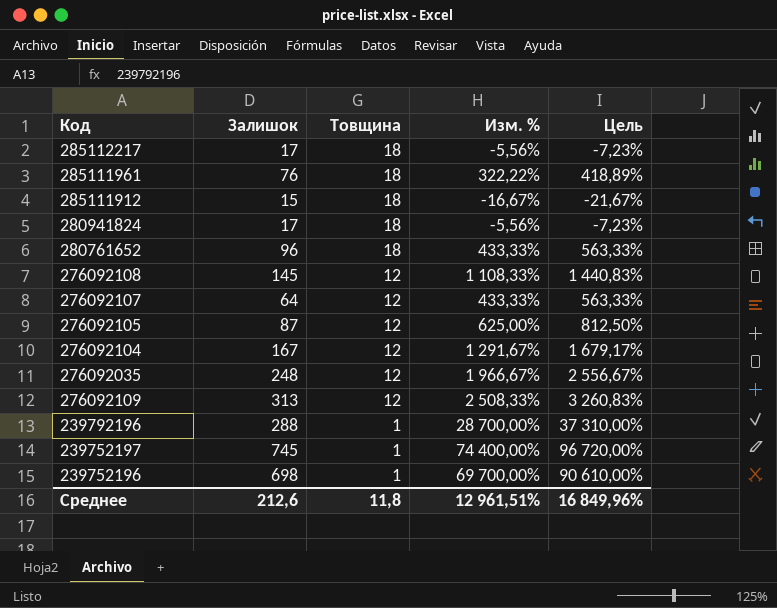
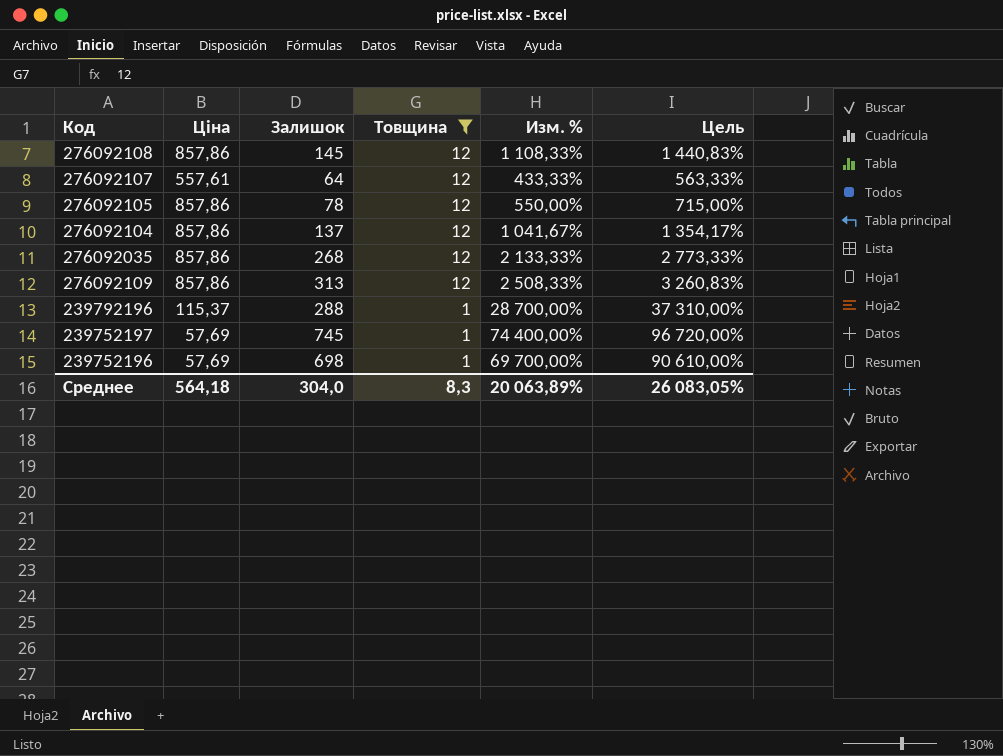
filter: none -> Товщина != 18
column Ціна | position: none -> 2
276092105 | Залишок: 87 -> 78
276092105 | Изм. %: 625,00% -> 550,00%
276092105 | Цель: 812,50% -> 715,00%
276092104 | Залишок: 167 -> 137
276092104 | Изм. %: 1 291,67% -> 1 041,67%
276092104 | Цель: 1 679,17% -> 1 354,17%
276092035 | Залишок: 248 -> 268
276092035 | Изм. %: 1 966,67% -> 2 133,33%
276092035 | Цель: 2 556,67% -> 2 773,33%
Среднее | Залишок: 212,6 -> 304,0
Среднее | Товщина: 11,8 -> 8,3
Среднее | Изм. %: 12 961,51% -> 20 063,89%
Среднее | Цель: 16 849,96% -> 26 083,05%

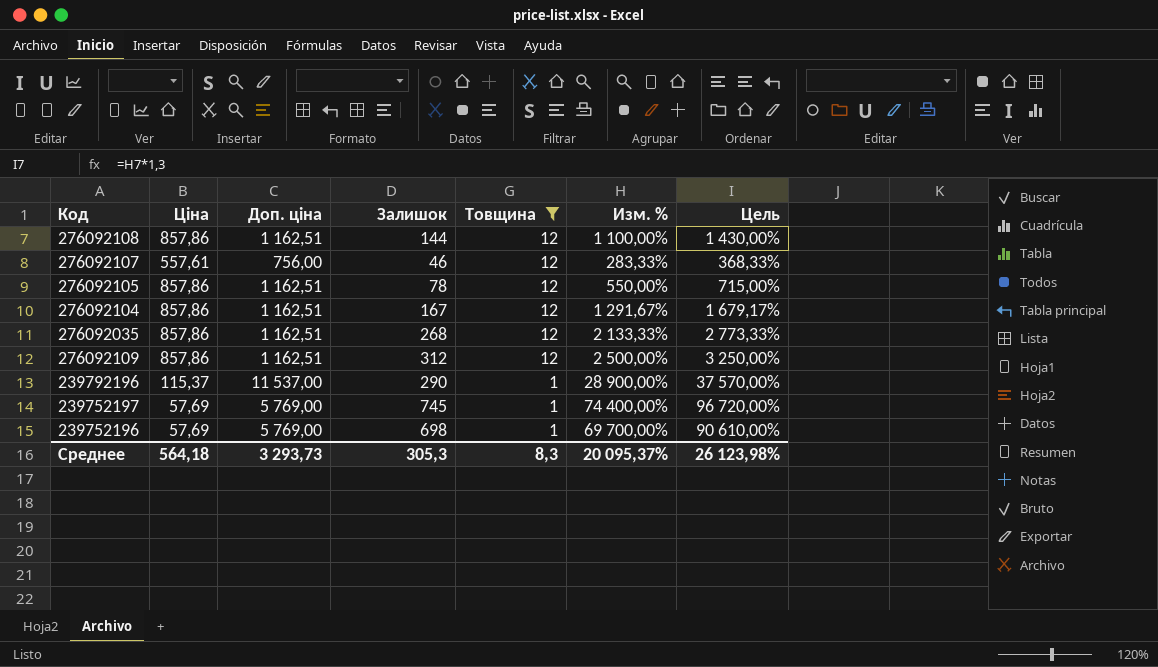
column Доп. ціна | position: none -> 3
276092108 | Залишок: 145 -> 144
276092108 | Изм. %: 1 108,33% -> 1 100,00%
276092108 | Цель: 1 440,83% -> 1 430,00%
276092107 | Залишок: 64 -> 46
276092107 | Изм. %: 433,33% -> 283,33%
276092107 | Цель: 563,33% -> 368,33%
276092104 | Залишок: 137 -> 167
276092104 | Изм. %: 1 041,67% -> 1 291,67%
276092104 | Цель: 1 354,17% -> 1 679,17%
276092109 | Залишок: 313 -> 312
276092109 | Изм. %: 2 508,33% -> 2 500,00%
276092109 | Цель: 3 260,83% -> 3 250,00%
239792196 | Залишок: 288 -> 290
239792196 | Изм. %: 28 700,00% -> 28 900,00%
239792196 | Цель: 37 310,00% -> 37 570,00%
Среднее | Залишок: 304,0 -> 305,3
Среднее | Изм. %: 20 063,89% -> 20 095,37%
Среднее | Цель: 26 083,05% -> 26 123,98%

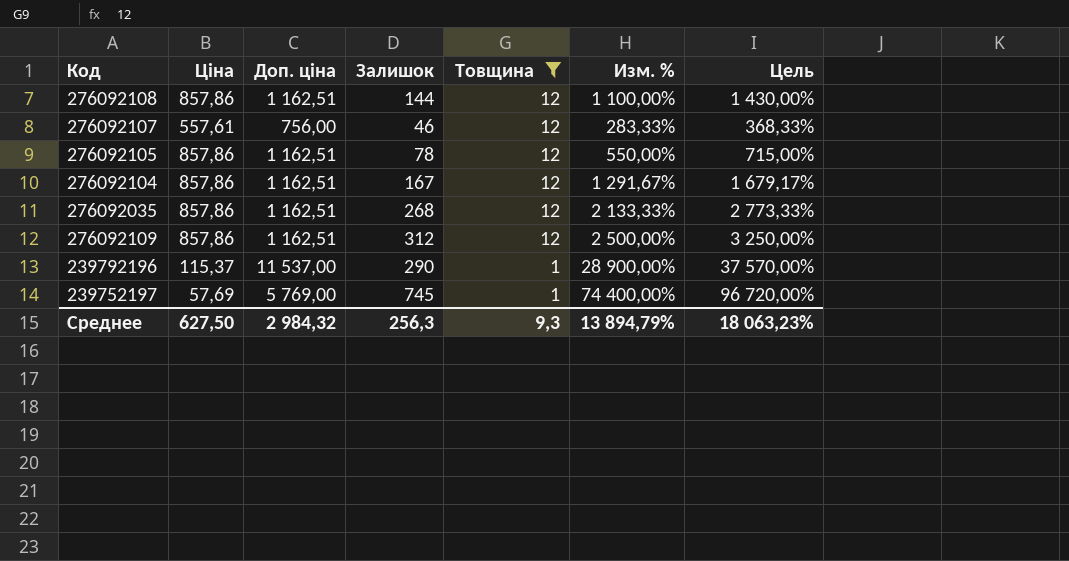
row 239752196: 57,69 | 5 769,00 | 698 | 1 | 69 700,00% | 90 610,00% -> none
Среднее | Ціна: 564,18 -> 627,50
Среднее | Доп. ціна: 3 293,73 -> 2 984,32
Среднее | Залишок: 305,3 -> 256,3
Среднее | Товщина: 8,3 -> 9,3
Среднее | Изм. %: 20 095,37% -> 13 894,79%
Среднее | Цель: 26 123,98% -> 18 063,23%

